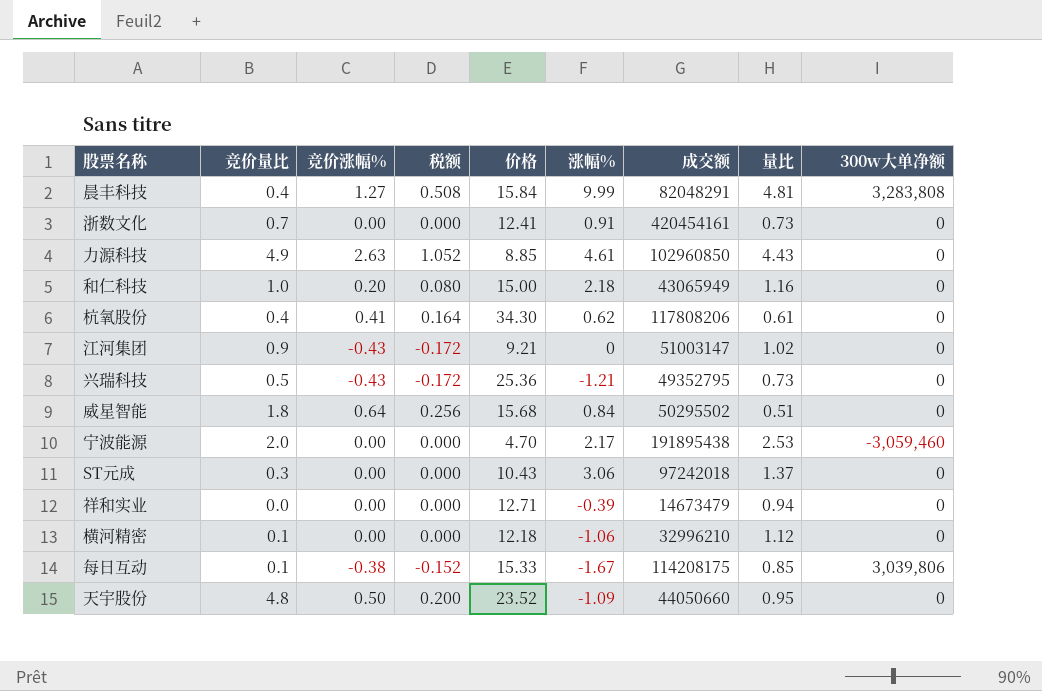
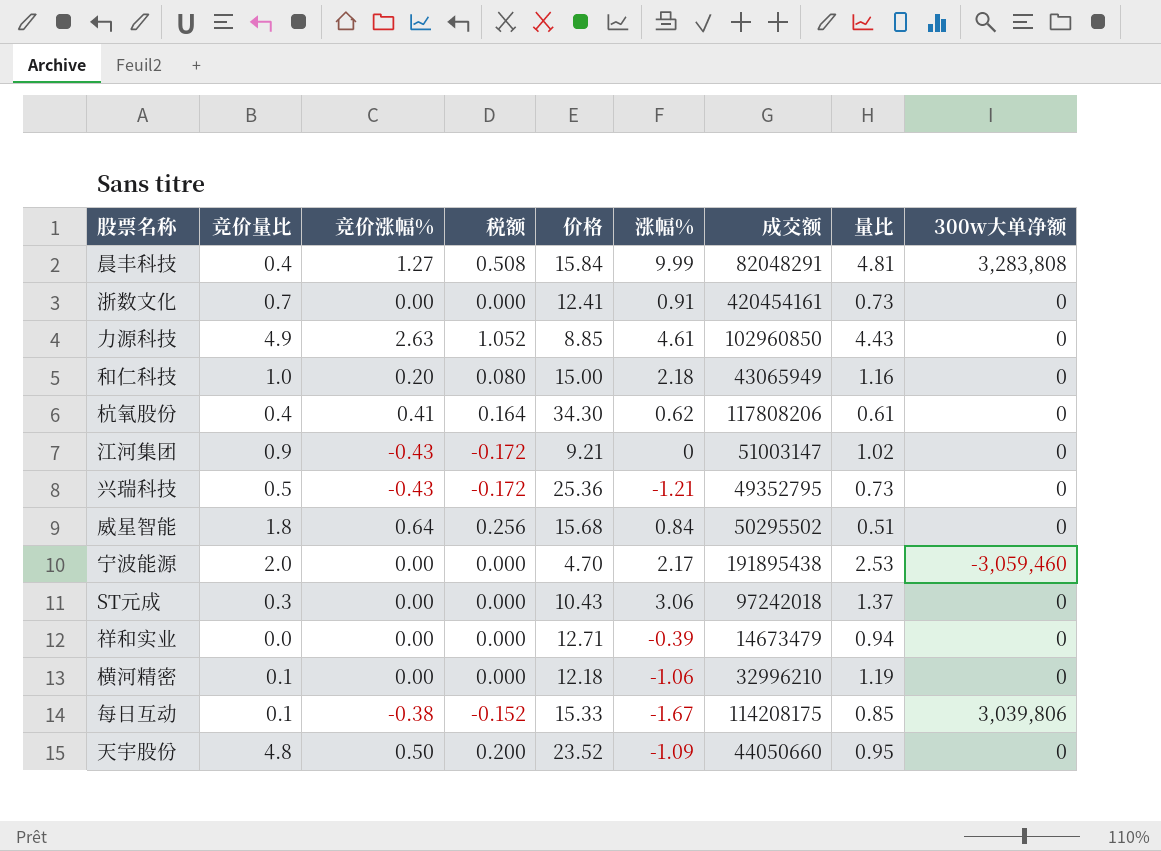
横河精密 | 量比: 1.12 -> 1.19

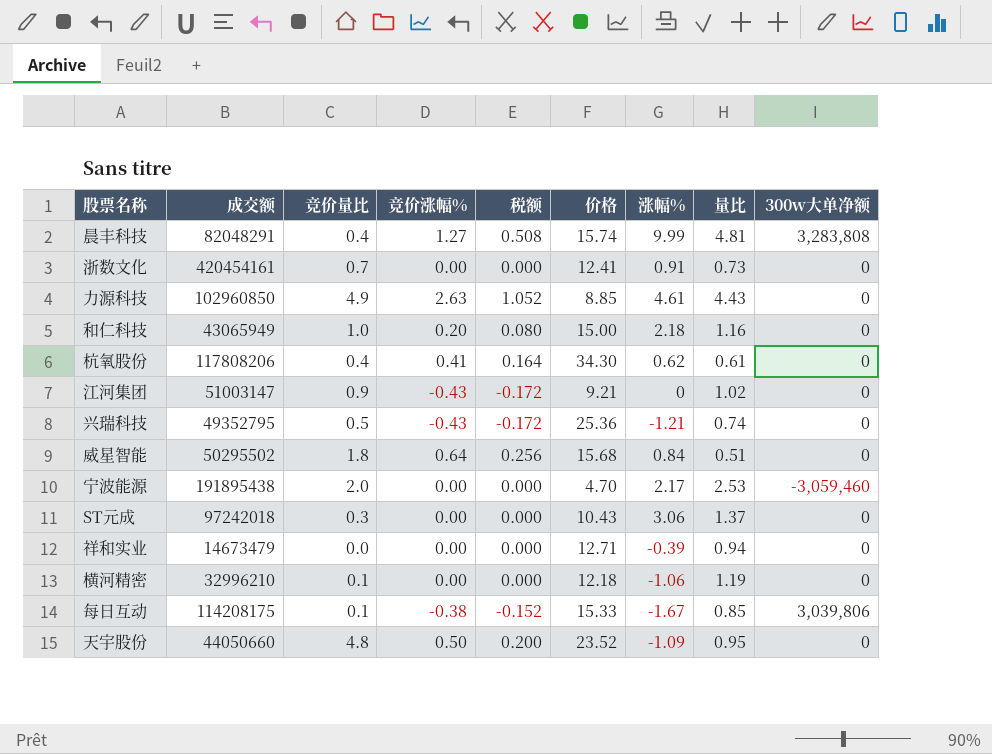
column 成交额 | position: 7 -> 2
晨丰科技 | 价格: 15.84 -> 15.74
兴瑞科技 | 量比: 0.73 -> 0.74

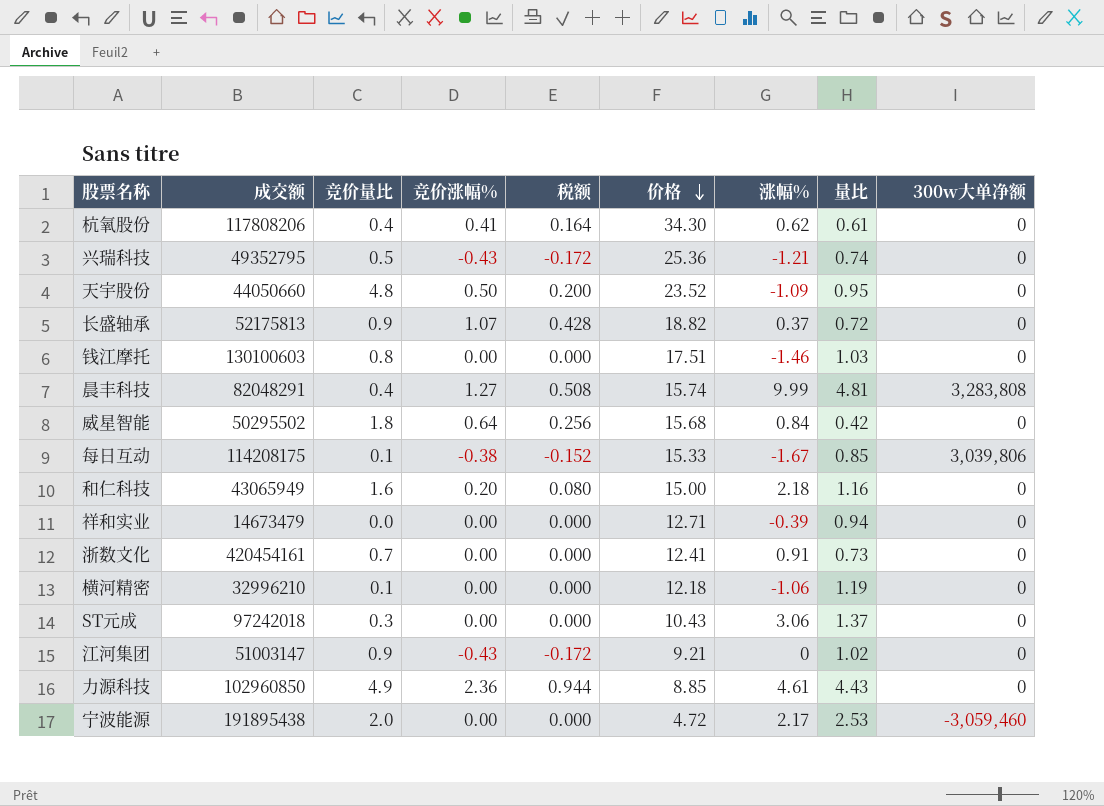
row order: none -> 价格 descending
row 长盛轴承: none -> 52175813 | 0.9 | 1.07 | 0.428 | 18.82 | 0.37 | 0.72 | 0
row 钱江摩托: none -> 130100603 | 0.8 | 0.00 | 0.000 | 17.51 | -1.46 | 1.03 | 0
威星智能 | 量比: 0.51 -> 0.42
和仁科技 | 竞价量比: 1.0 -> 1.6
力源科技 | 竞价涨幅%: 2.63 -> 2.36
力源科技 | 税额: 1.052 -> 0.944
宁波能源 | 价格: 4.70 -> 4.72

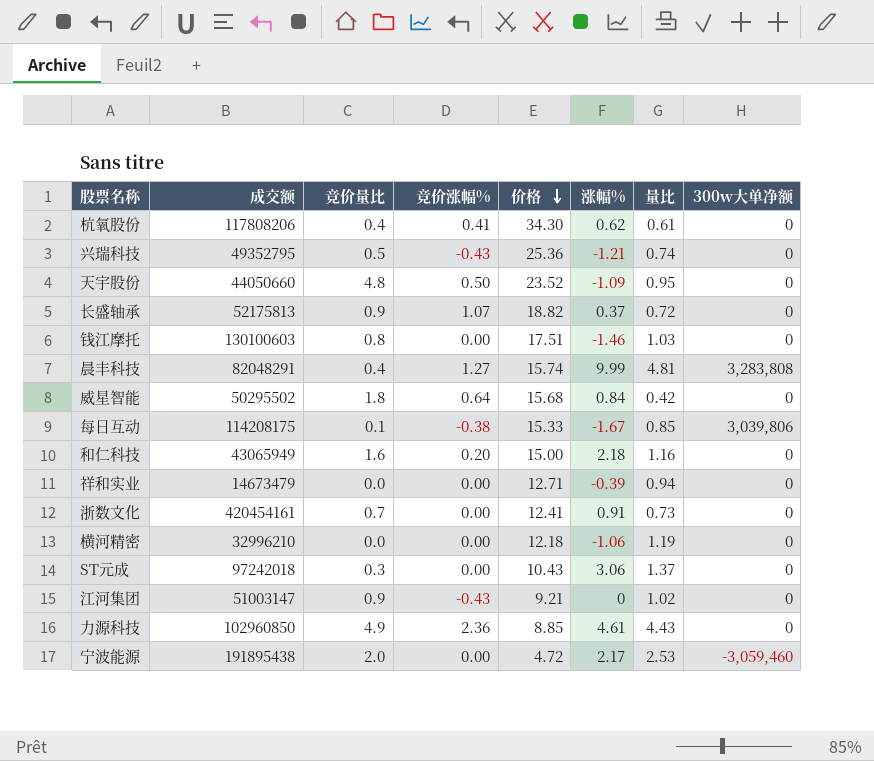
column 税额 | formula: [竞价涨幅%] * 0.4 -> none
横河精密 | 竞价量比: 0.1 -> 0.0

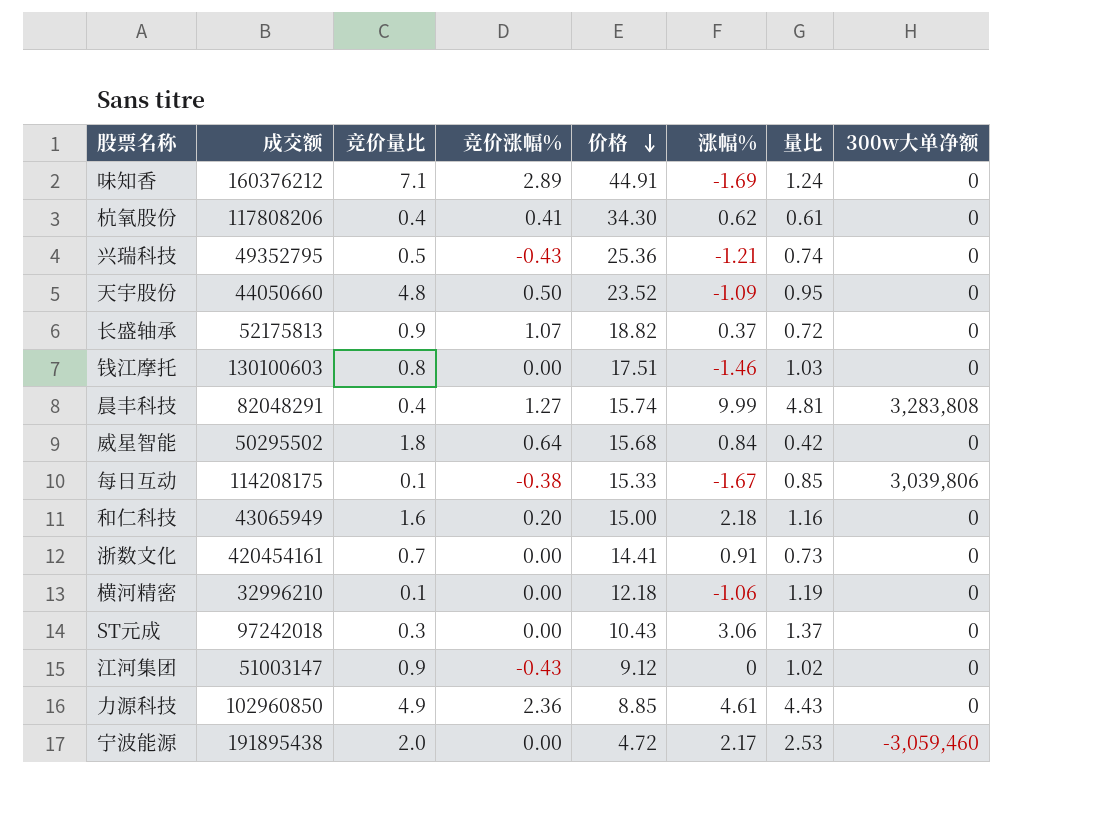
row 祥和实业: 14673479 | 0.0 | 0.00 | 12.71 | -0.39 | 0.94 | 0 -> none
row 味知香: none -> 160376212 | 7.1 | 2.89 | 44.91 | -1.69 | 1.24 | 0
浙数文化 | 价格: 12.41 -> 14.41
横河精密 | 竞价量比: 0.0 -> 0.1
江河集团 | 价格: 9.21 -> 9.12

